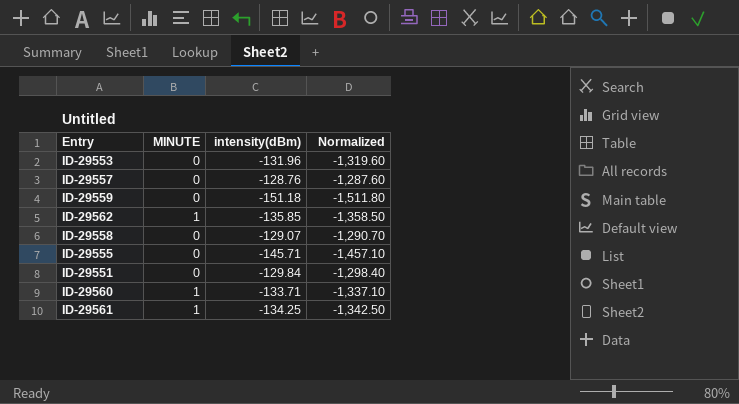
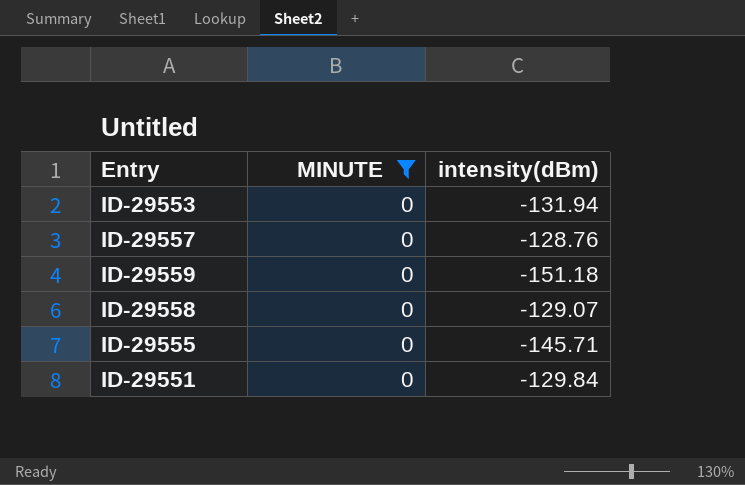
filter: none -> MINUTE = 0
column Normalized | formula: [intensity(dBm)] * 10 -> none
ID-29553 | intensity(dBm): -131.96 -> -131.94

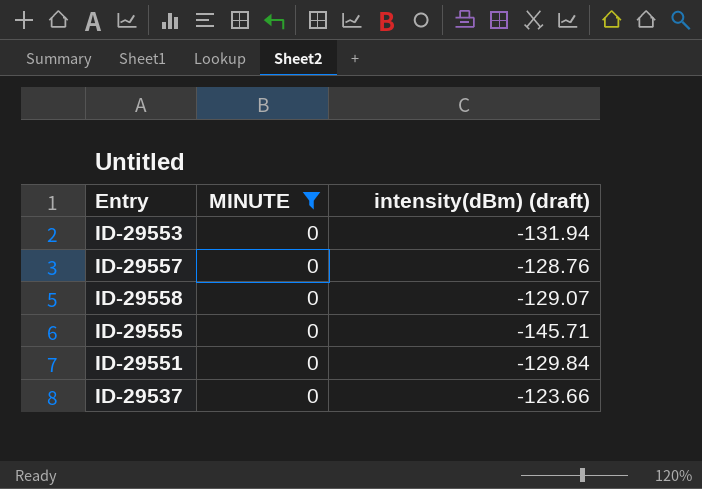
column name: intensity(dBm) -> intensity(dBm) (draft)
row ID-29559: 0 | -151.18 -> none
row ID-29537: none -> 0 | -123.66

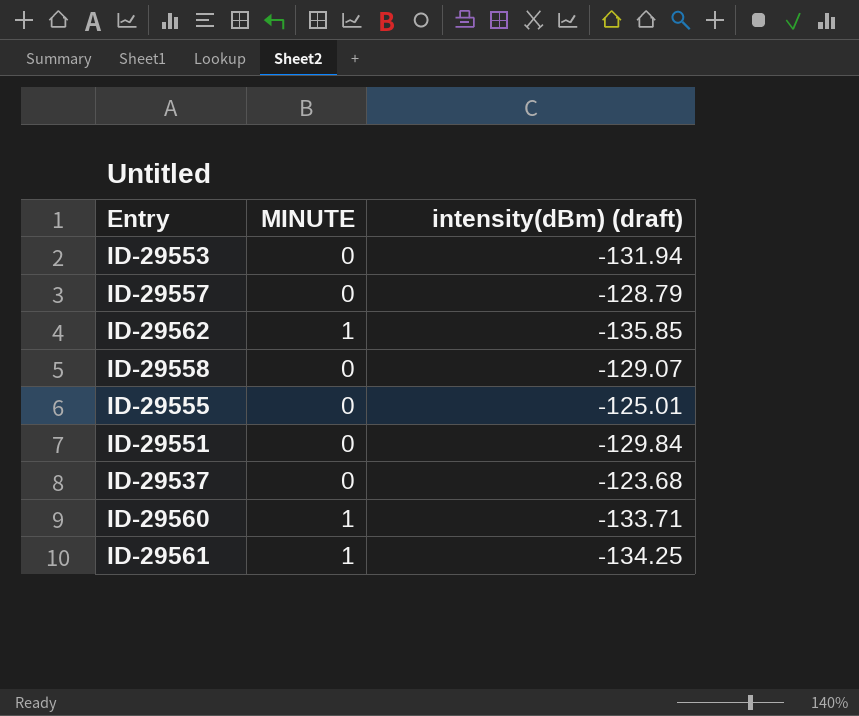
filter: MINUTE = 0 -> none
ID-29557 | intensity(dBm) (draft): -128.76 -> -128.79
ID-29555 | intensity(dBm) (draft): -145.71 -> -125.01
ID-29537 | intensity(dBm) (draft): -123.66 -> -123.68

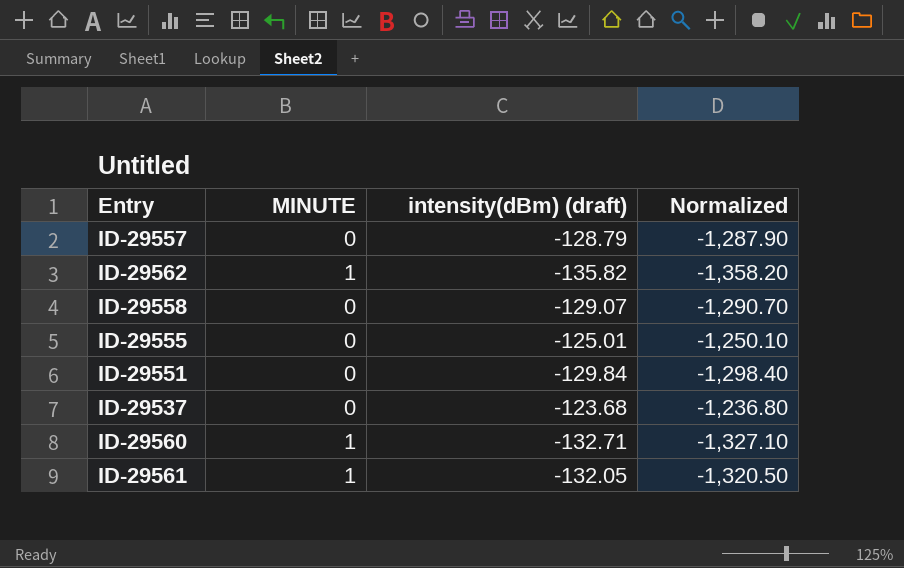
column Normalized | formula: none -> [intensity(dBm) (draft)] * 10
row ID-29553: 0 | -131.94 -> none
ID-29562 | intensity(dBm) (draft): -135.85 -> -135.82
ID-29560 | intensity(dBm) (draft): -133.71 -> -132.71
ID-29561 | intensity(dBm) (draft): -134.25 -> -132.05

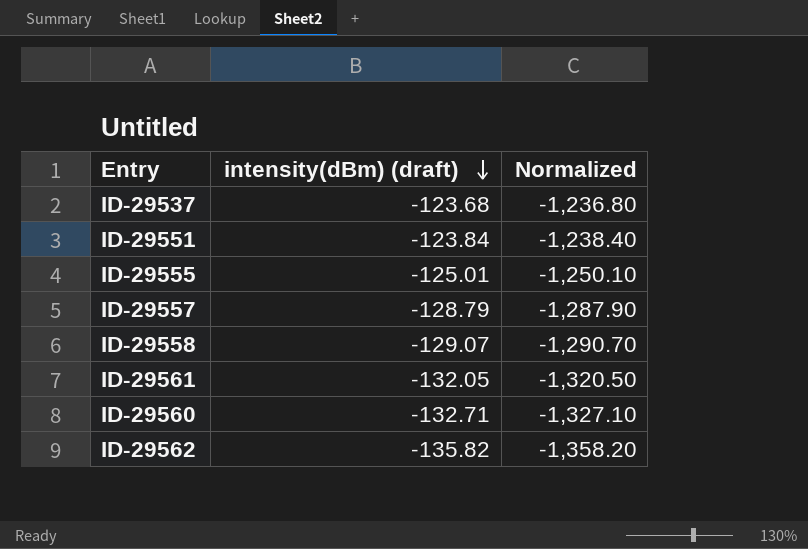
row order: none -> intensity(dBm) (draft) descending
column MINUTE | position: 2 -> none
ID-29551 | intensity(dBm) (draft): -129.84 -> -123.84
ID-29551 | Normalized: -1,298.40 -> -1,238.40

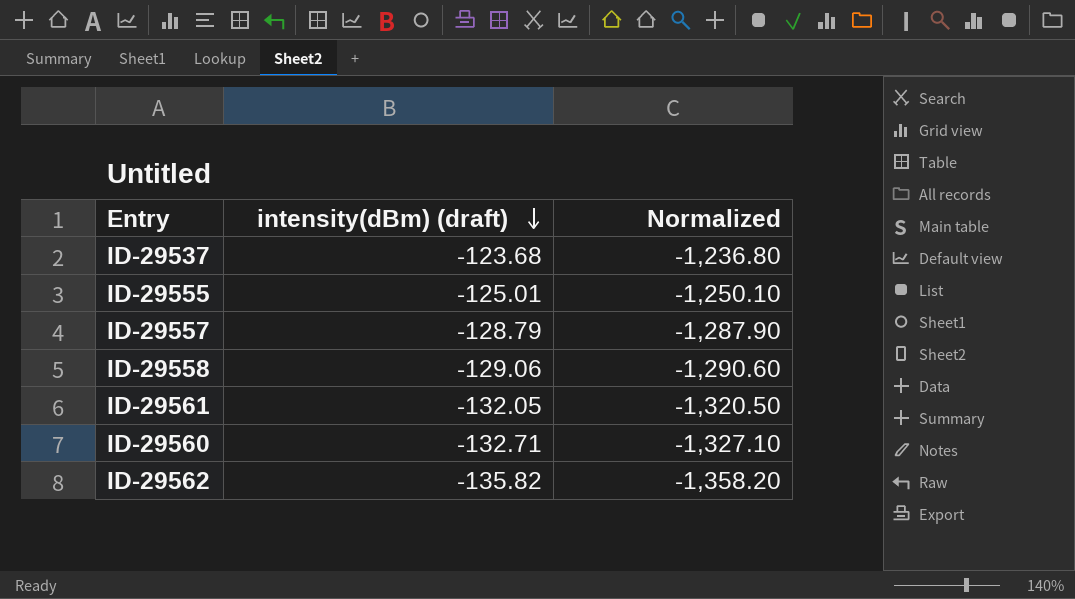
row ID-29551: -123.84 | -1,238.40 -> none
ID-29558 | intensity(dBm) (draft): -129.07 -> -129.06
ID-29558 | Normalized: -1,290.70 -> -1,290.60

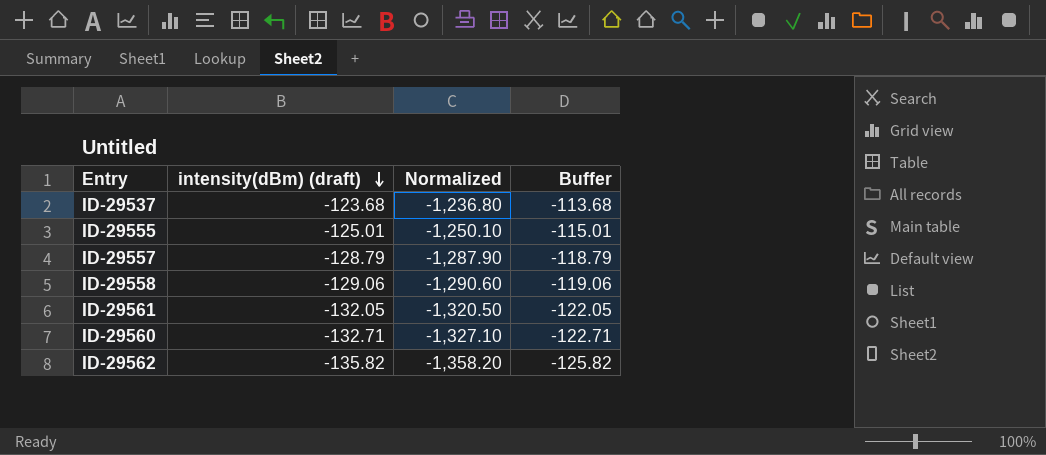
column Buffer | formula: none -> [intensity(dBm) (draft)] + 10

